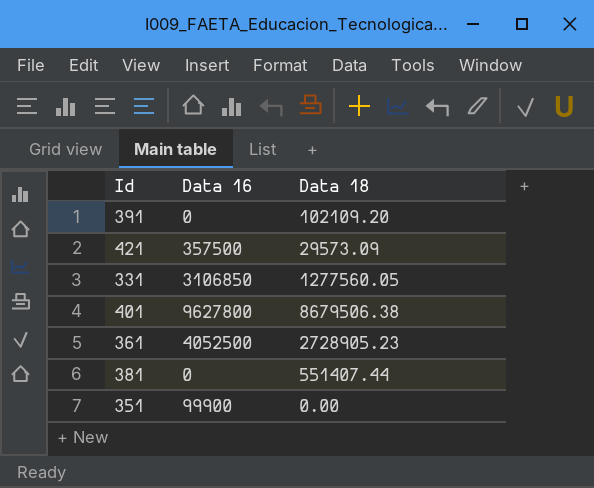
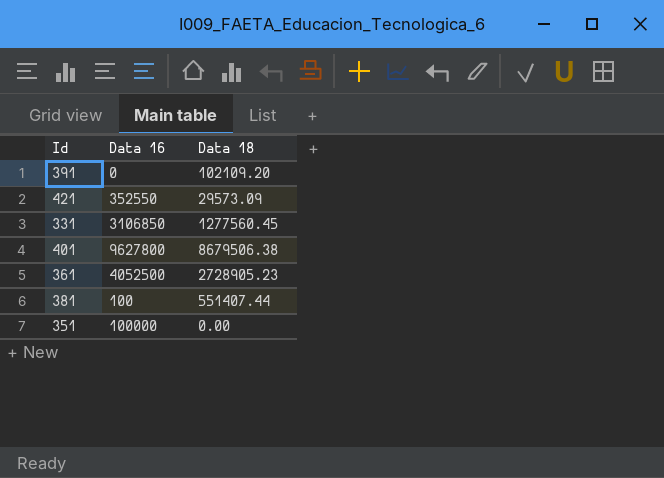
421 | Data 16: 357500 -> 352550
331 | Data 18: 1277560.05 -> 1277560.45
381 | Data 16: 0 -> 100
351 | Data 16: 99900 -> 100000

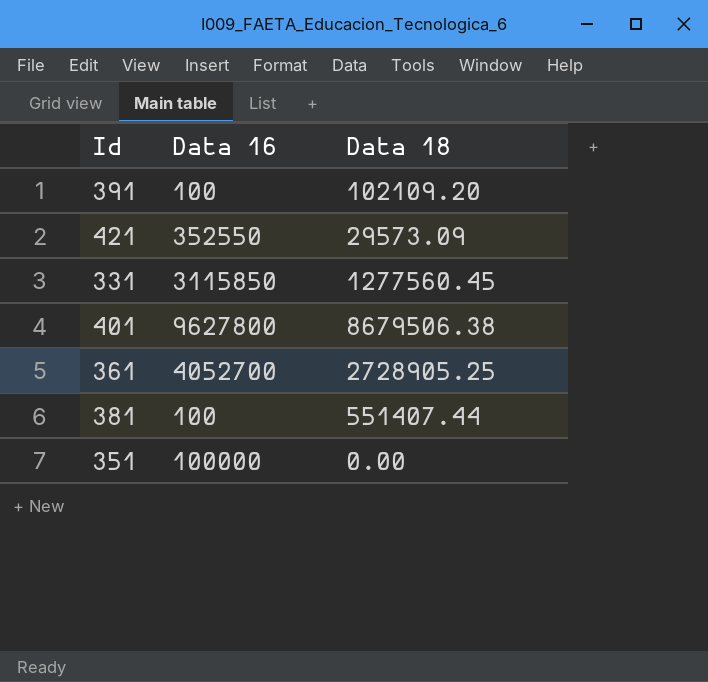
391 | Data 16: 0 -> 100
331 | Data 16: 3106850 -> 3115850
361 | Data 16: 4052500 -> 4052700
361 | Data 18: 2728905.23 -> 2728905.25

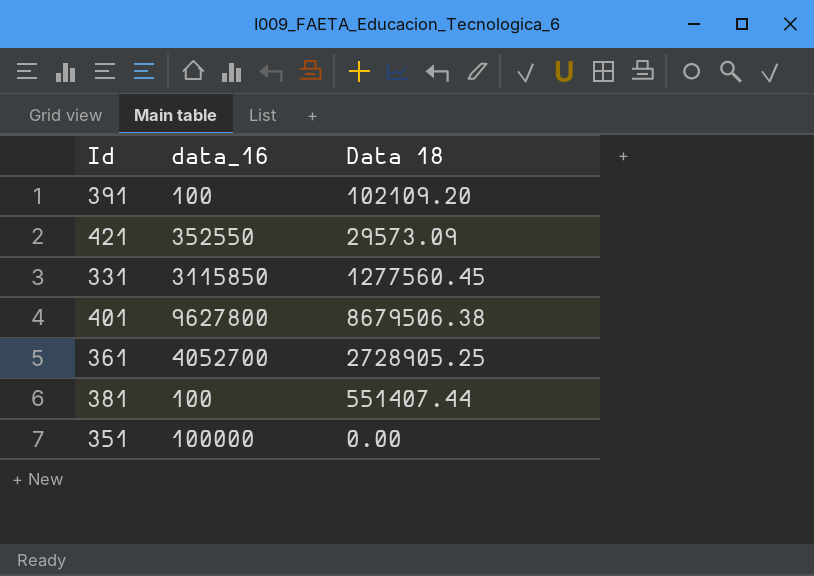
column name: Data 16 -> data_16

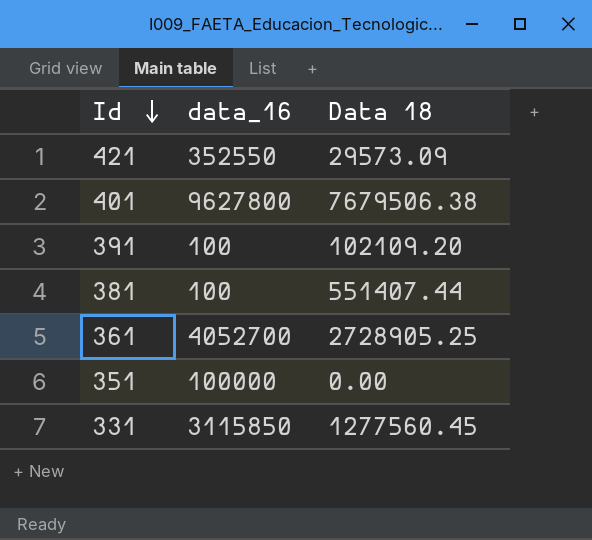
row order: none -> Id descending
401 | Data 18: 8679506.38 -> 7679506.38

